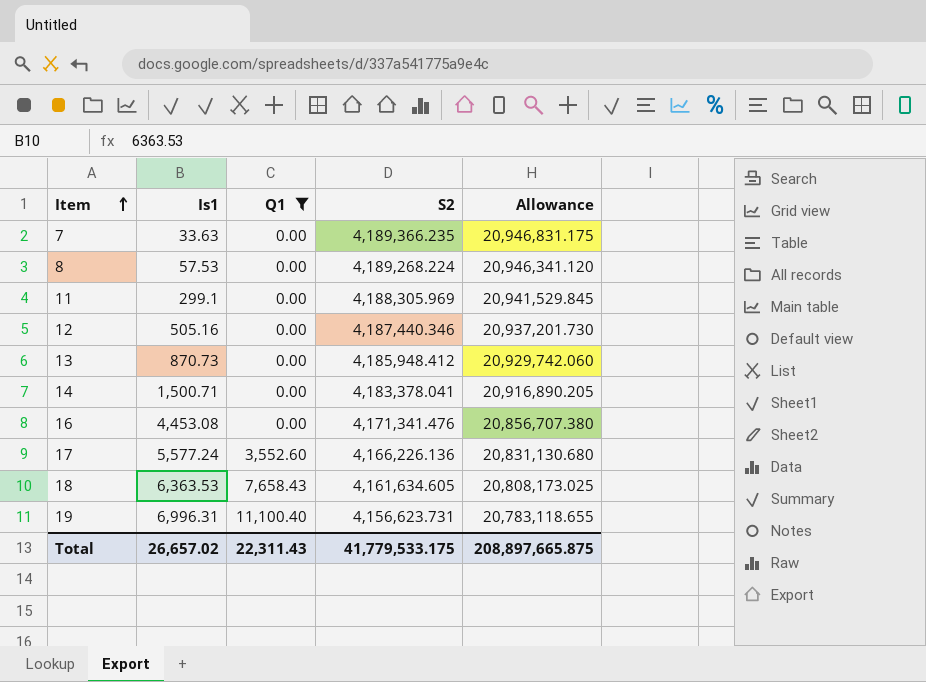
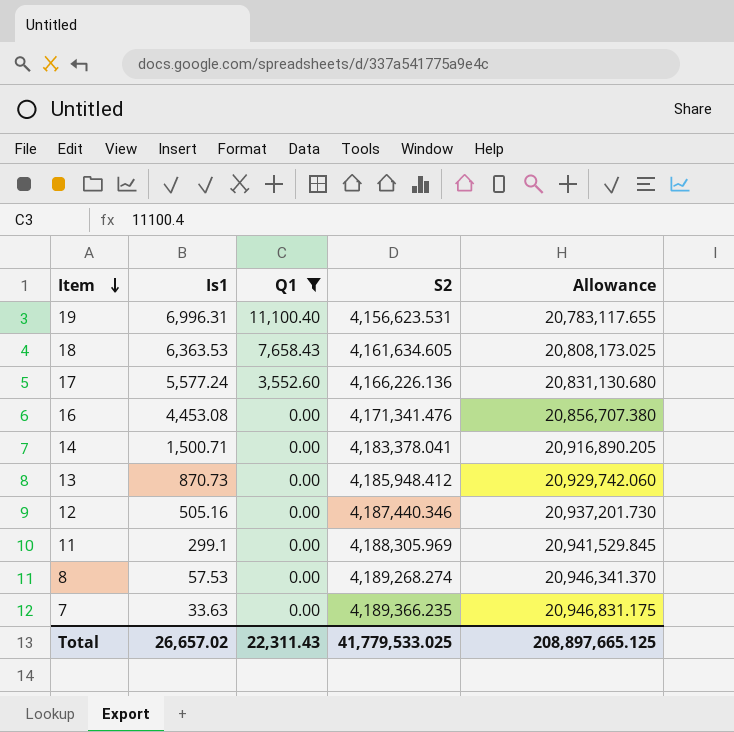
row order: Item ascending -> Item descending
19 | S2: 4,156,623.731 -> 4,156,623.531
19 | Allowance: 20,783,118.655 -> 20,783,117.655
8 | S2: 4,189,268.224 -> 4,189,268.274
8 | Allowance: 20,946,341.120 -> 20,946,341.370
Total | S2: 41,779,533.175 -> 41,779,533.025
Total | Allowance: 208,897,665.875 -> 208,897,665.125

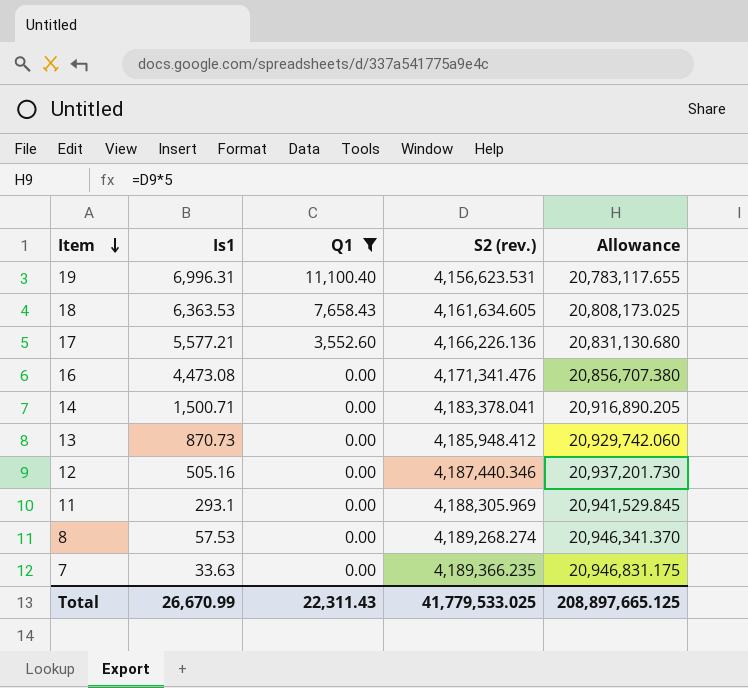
column name: S2 -> S2 (rev.)
17 | Is1: 5,577.24 -> 5,577.21
16 | Is1: 4,453.08 -> 4,473.08
11 | Is1: 299.1 -> 293.1
Total | Is1: 26,657.02 -> 26,670.99

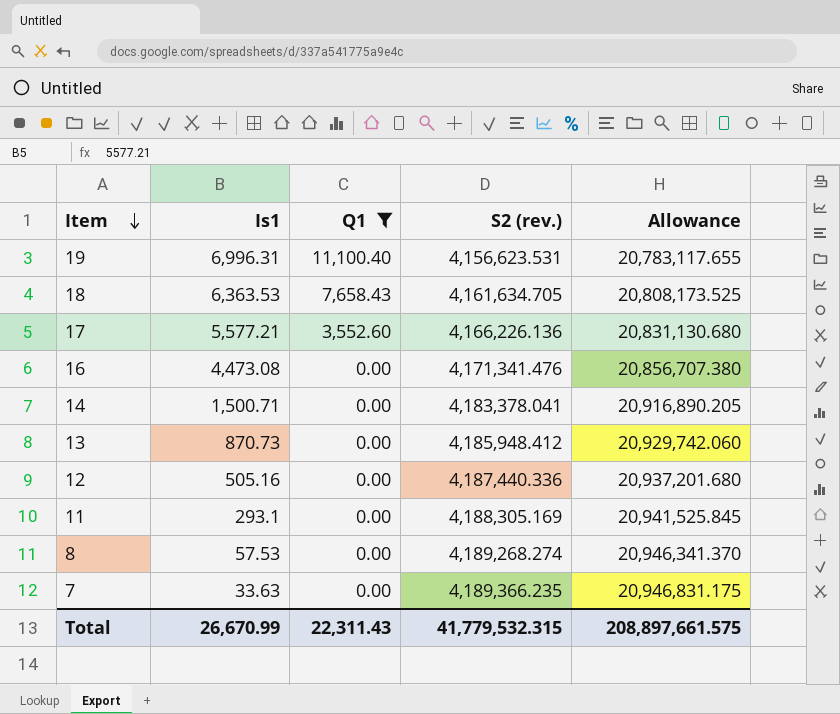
18 | S2 (rev.): 4,161,634.605 -> 4,161,634.705
18 | Allowance: 20,808,173.025 -> 20,808,173.525
12 | S2 (rev.): 4,187,440.346 -> 4,187,440.336
12 | Allowance: 20,937,201.730 -> 20,937,201.680
11 | S2 (rev.): 4,188,305.969 -> 4,188,305.169
11 | Allowance: 20,941,529.845 -> 20,941,525.845
Total | S2 (rev.): 41,779,533.025 -> 41,779,532.315
Total | Allowance: 208,897,665.125 -> 208,897,661.575

